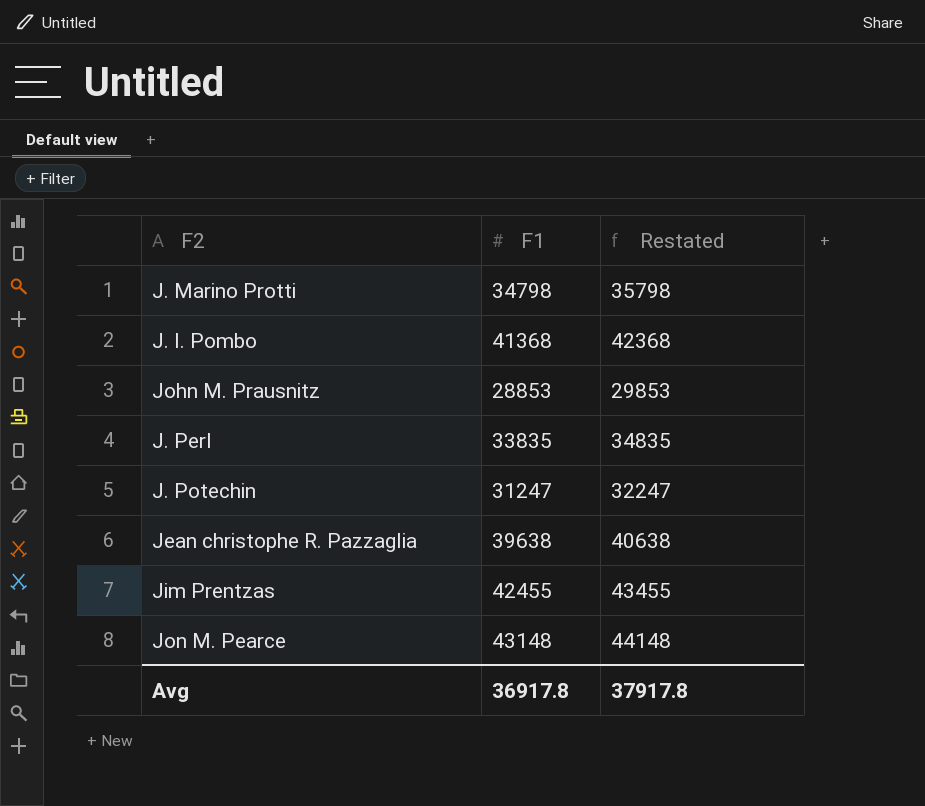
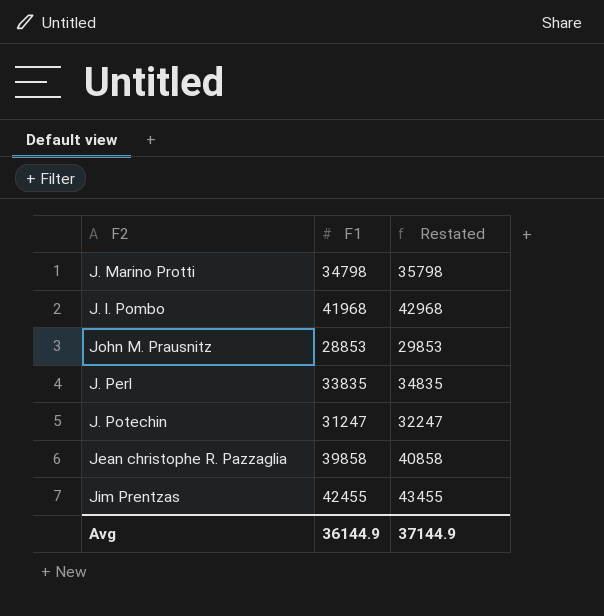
row Jon M. Pearce: 43148 | 44148 -> none
J. l. Pombo | F1: 41368 -> 41968
J. l. Pombo | Restated: 42368 -> 42968
Jean christophe R. Pazzaglia | F1: 39638 -> 39858
Jean christophe R. Pazzaglia | Restated: 40638 -> 40858
Avg | F1: 36917.8 -> 36144.9
Avg | Restated: 37917.8 -> 37144.9

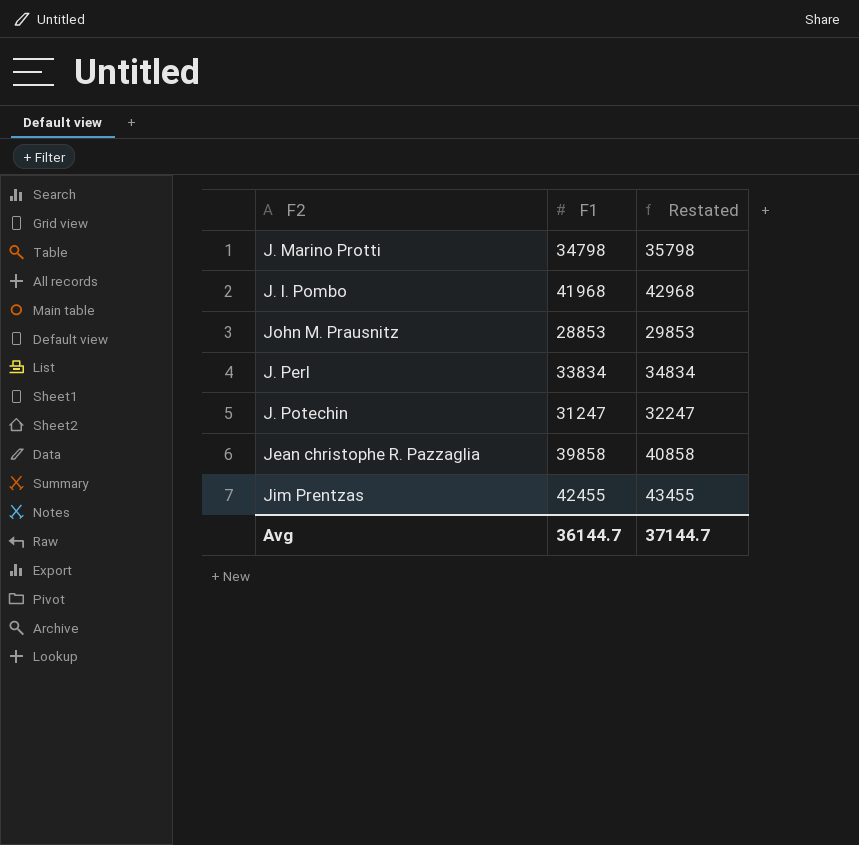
J. Perl | F1: 33835 -> 33834
J. Perl | Restated: 34835 -> 34834
Avg | F1: 36144.9 -> 36144.7
Avg | Restated: 37144.9 -> 37144.7

